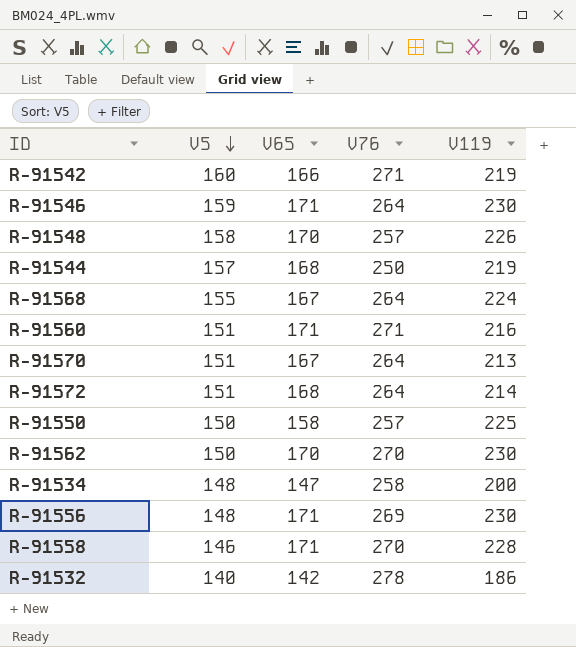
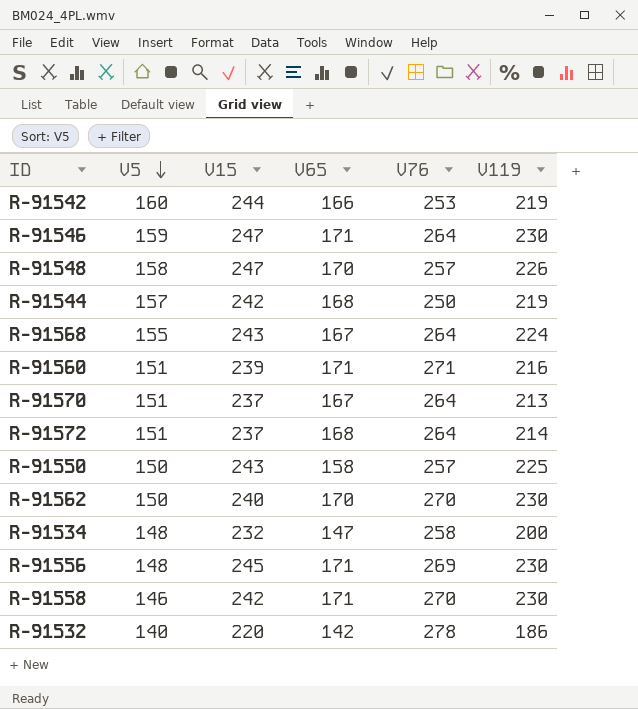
column V15 | position: none -> 3
R-91542 | V76: 271 -> 253
R-91558 | V119: 228 -> 230

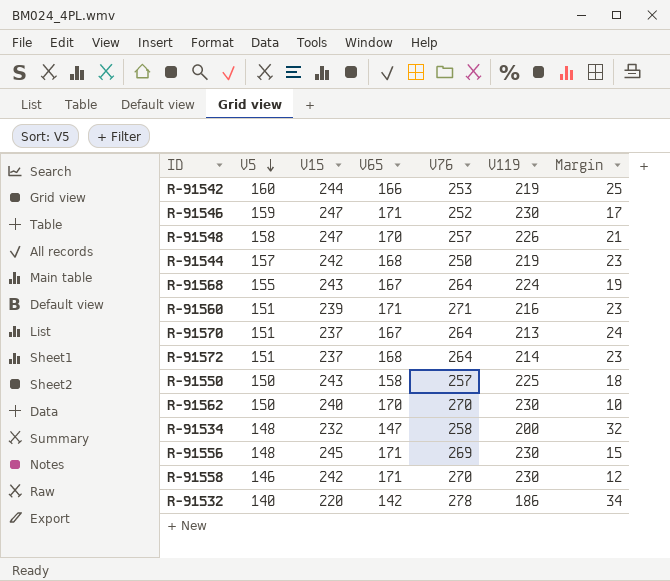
column Margin | formula: none -> [V15] - [V119]
R-91546 | V76: 264 -> 252

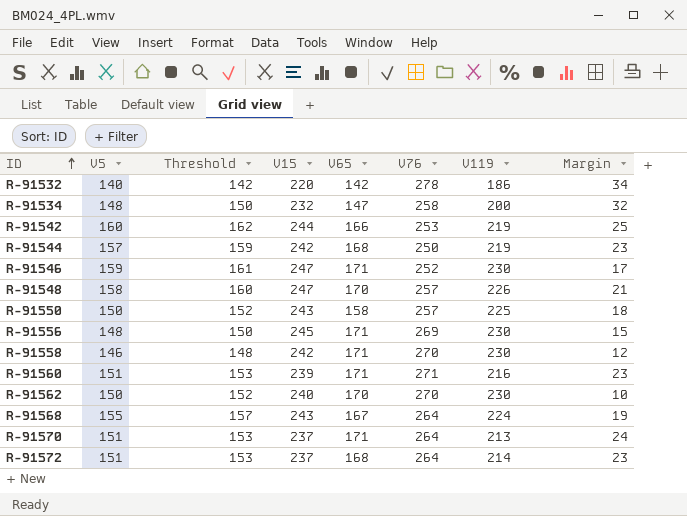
row order: V5 descending -> ID ascending
column Threshold | formula: none -> [V5] + 2
R-91570 | V65: 167 -> 171

